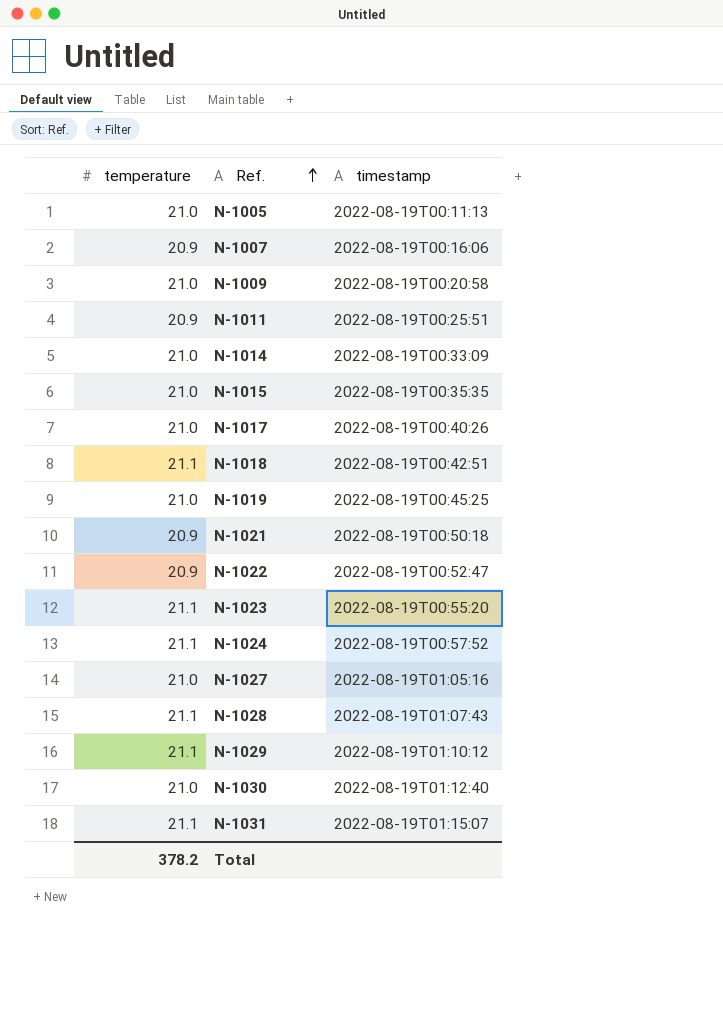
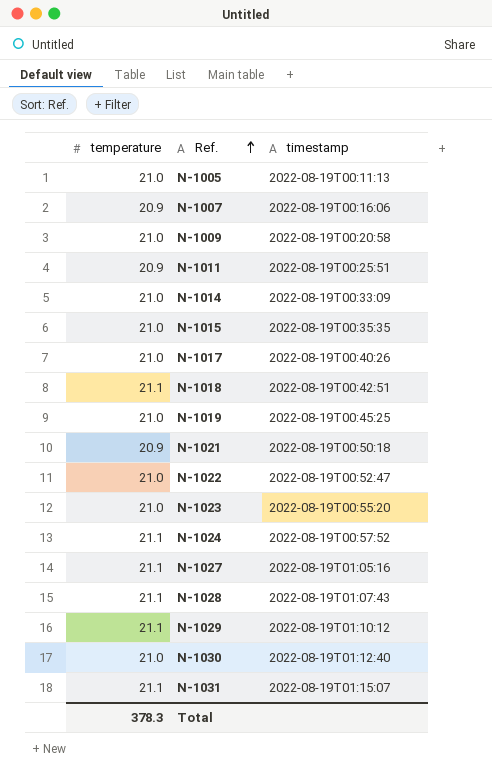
N-1022 | temperature: 20.9 -> 21.0
N-1023 | temperature: 21.1 -> 21.0
N-1027 | temperature: 21.0 -> 21.1
Total | temperature: 378.2 -> 378.3

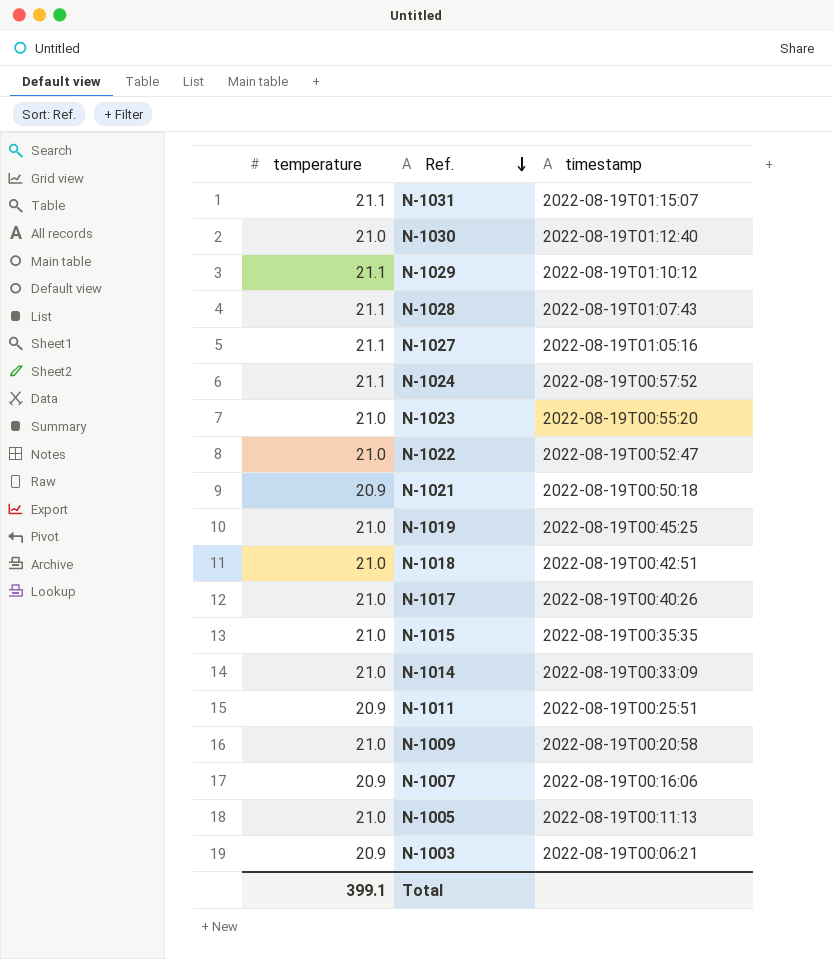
row order: Ref. ascending -> Ref. descending
N-1018 | temperature: 21.1 -> 21.0
row N-1003: none -> 20.9 | 2022-08-19T00:06:21
Total | temperature: 378.3 -> 399.1

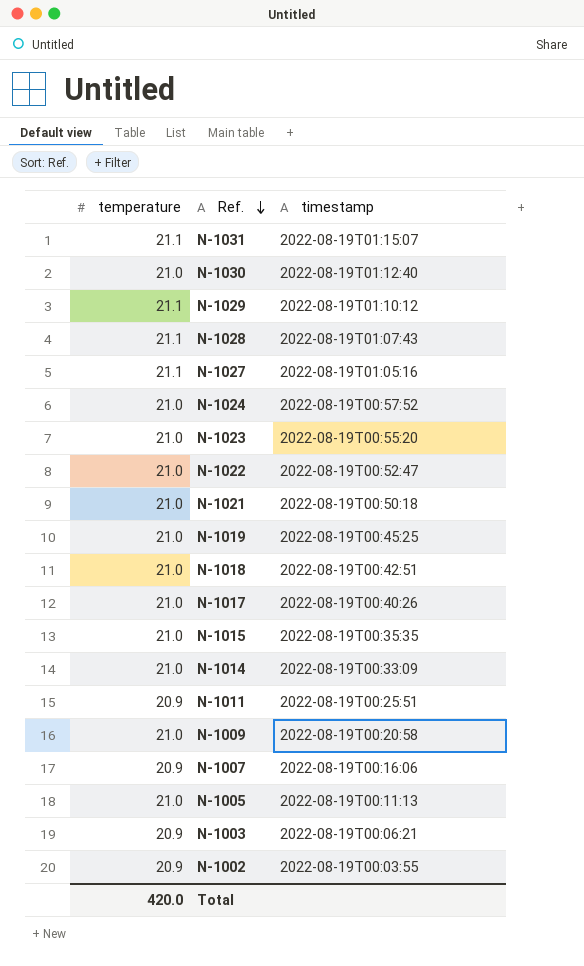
N-1024 | temperature: 21.1 -> 21.0
N-1021 | temperature: 20.9 -> 21.0
row N-1002: none -> 20.9 | 2022-08-19T00:03:55
Total | temperature: 399.1 -> 420.0

